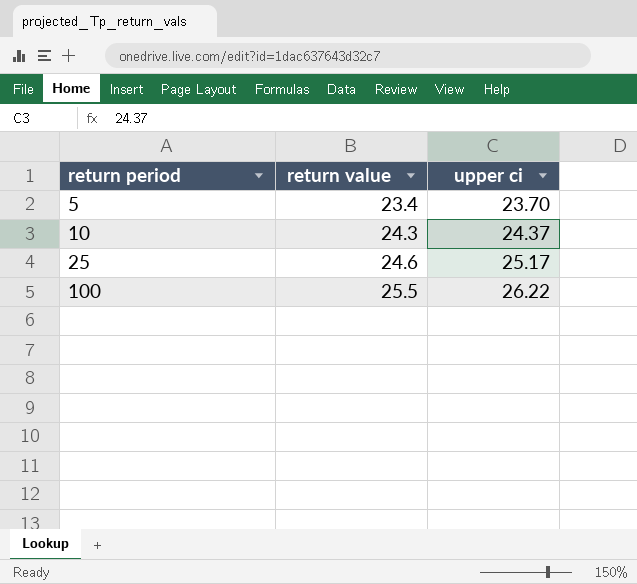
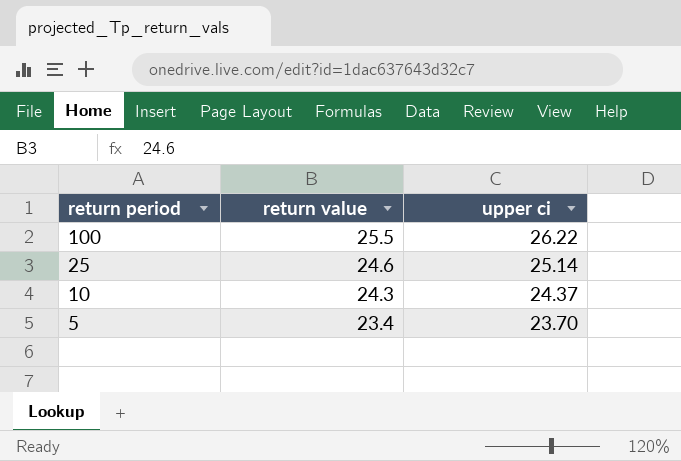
row order: return period ascending -> return period descending
25 | upper ci: 25.17 -> 25.14

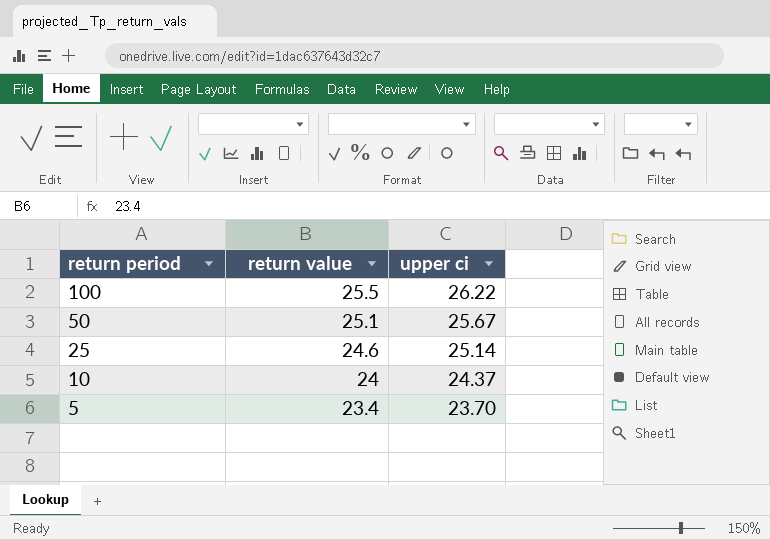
row 50: none -> 25.1 | 25.67
10 | return value: 24.3 -> 24

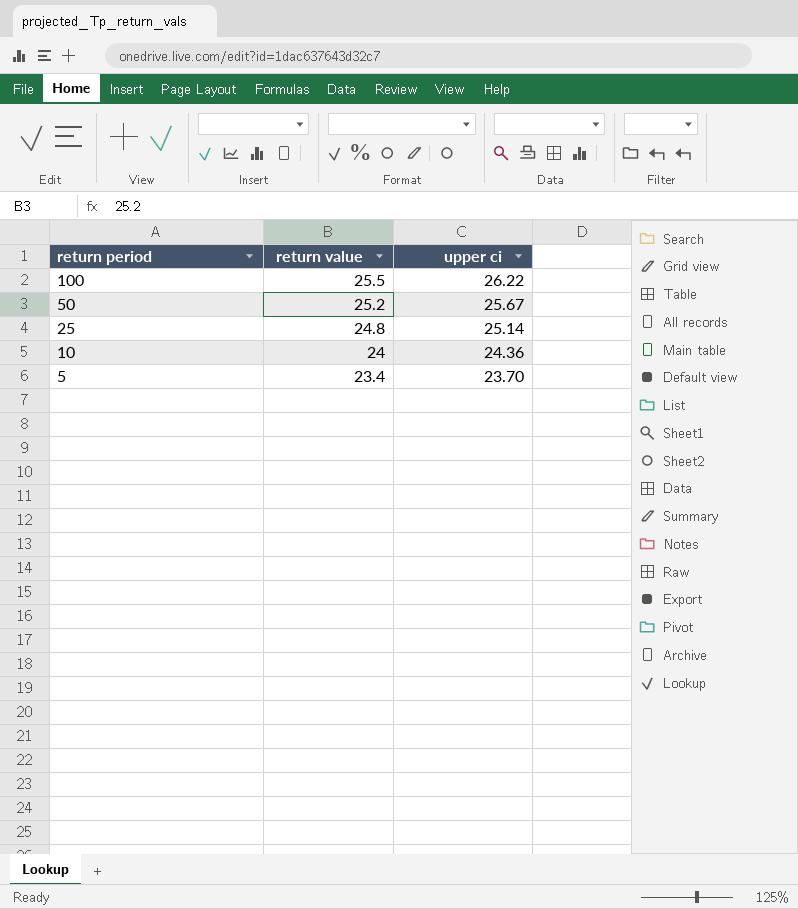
50 | return value: 25.1 -> 25.2
25 | return value: 24.6 -> 24.8
10 | upper ci: 24.37 -> 24.36

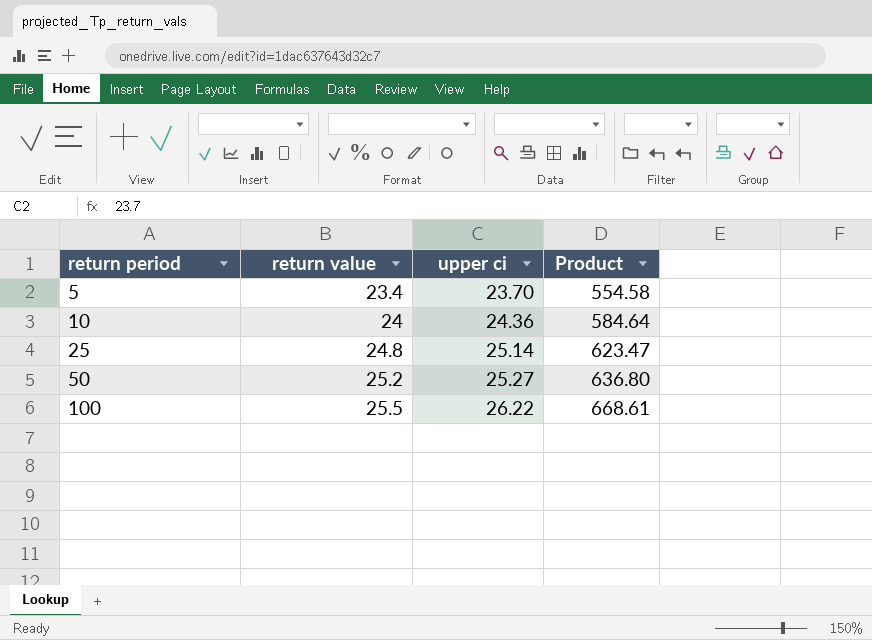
row order: return period descending -> return period ascending
column Product | formula: none -> [return value] * [upper ci]
50 | upper ci: 25.67 -> 25.27

